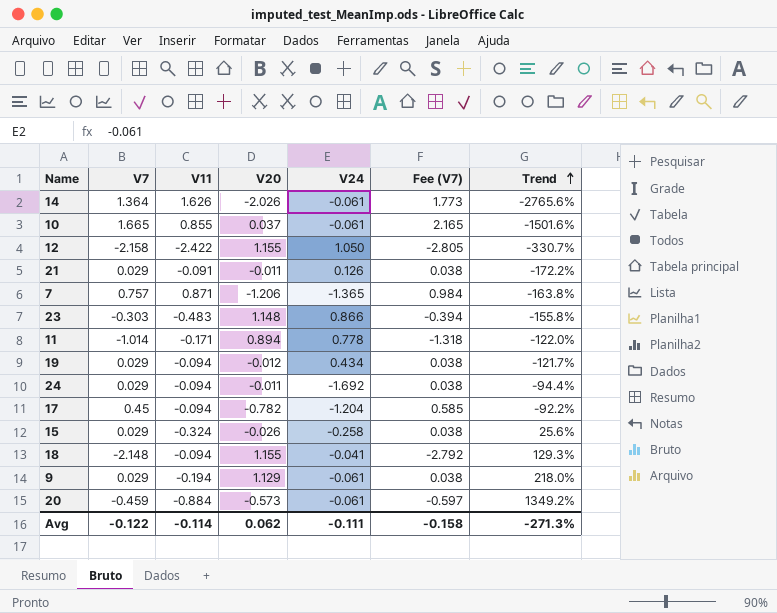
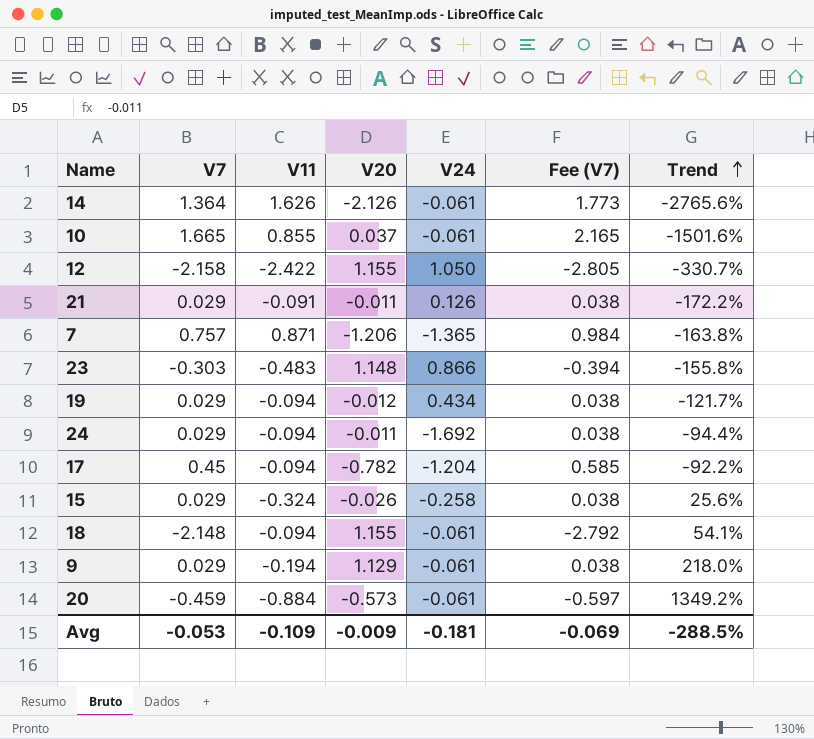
row 11: -1.014 | -0.171 | 0.894 | 0.778 | -1.318 | -122.0% -> none
14 | V20: -2.026 -> -2.126
18 | V24: -0.041 -> -0.061
18 | Trend: 129.3% -> 54.1%
Avg | V7: -0.122 -> -0.053
Avg | V11: -0.114 -> -0.109
Avg | V20: 0.062 -> -0.009
Avg | V24: -0.111 -> -0.181
Avg | Fee (V7): -0.158 -> -0.069
Avg | Trend: -271.3% -> -288.5%

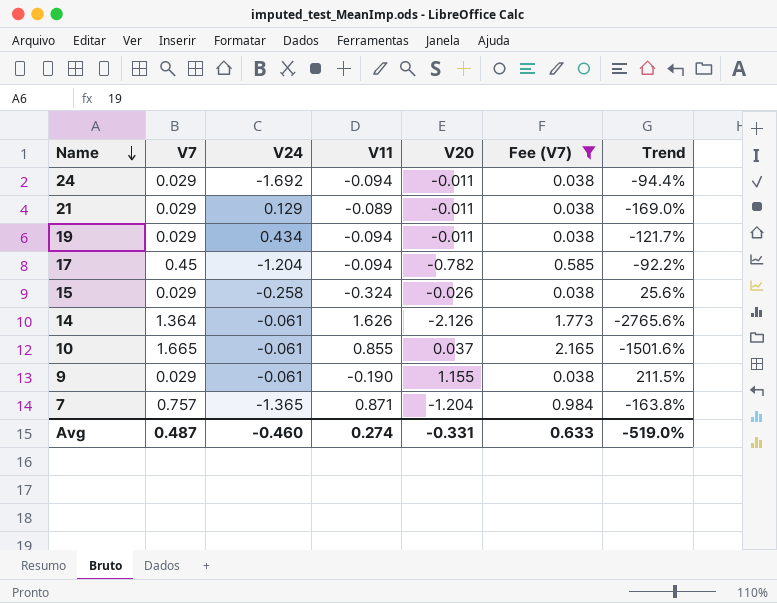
filter: none -> Fee (V7) >= 0.038
row order: Trend ascending -> Name descending
column V24 | position: 5 -> 3
21 | V24: 0.126 -> 0.129
21 | V11: -0.091 -> -0.089
21 | Trend: -172.2% -> -169.0%
19 | V20: -0.012 -> -0.011
9 | V11: -0.194 -> -0.190
9 | V20: 1.129 -> 1.155
9 | Trend: 218.0% -> 211.5%
7 | V20: -1.206 -> -1.204
Avg | V7: -0.053 -> 0.487
Avg | V24: -0.181 -> -0.460
Avg | V11: -0.109 -> 0.274
Avg | V20: -0.009 -> -0.331
Avg | Fee (V7): -0.069 -> 0.633
Avg | Trend: -288.5% -> -519.0%

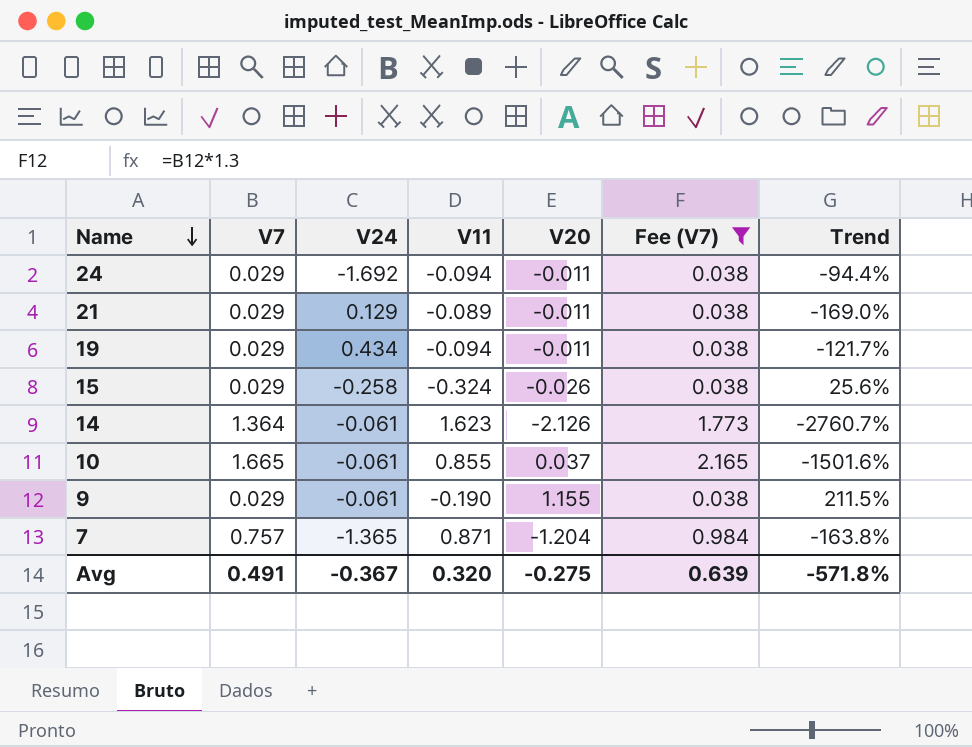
row 17: 0.45 | -1.204 | -0.094 | -0.782 | 0.585 | -92.2% -> none
14 | V11: 1.626 -> 1.623
14 | Trend: -2765.6% -> -2760.7%
Avg | V7: 0.487 -> 0.491
Avg | V24: -0.460 -> -0.367
Avg | V11: 0.274 -> 0.320
Avg | V20: -0.331 -> -0.275
Avg | Fee (V7): 0.633 -> 0.639
Avg | Trend: -519.0% -> -571.8%

